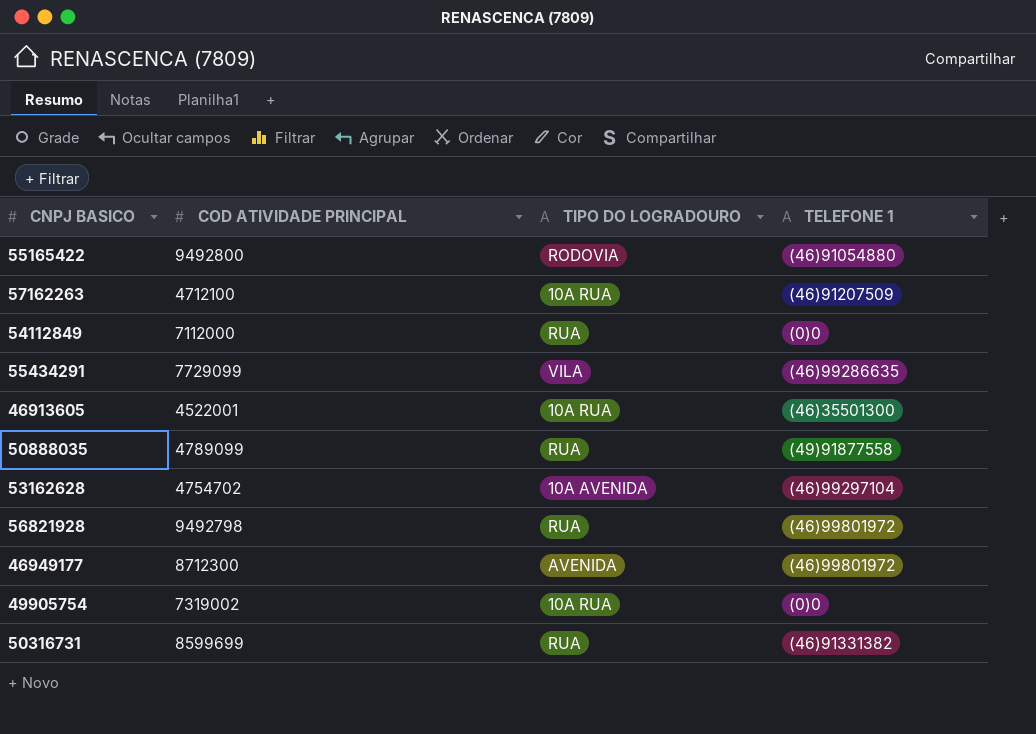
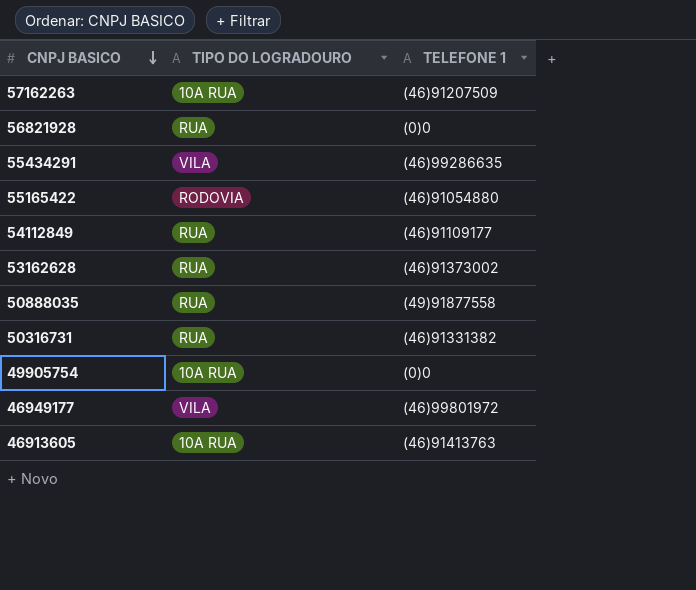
row order: none -> CNPJ BASICO descending
column COD ATIVIDADE PRINCIPAL | position: 2 -> none
56821928 | TELEFONE 1: (46)99801972 -> (0)0
54112849 | TELEFONE 1: (0)0 -> (46)91109177
53162628 | TIPO DO LOGRADOURO: 10A AVENIDA -> RUA
53162628 | TELEFONE 1: (46)99297104 -> (46)91373002
46949177 | TIPO DO LOGRADOURO: AVENIDA -> VILA
46913605 | TELEFONE 1: (46)35501300 -> (46)91413763

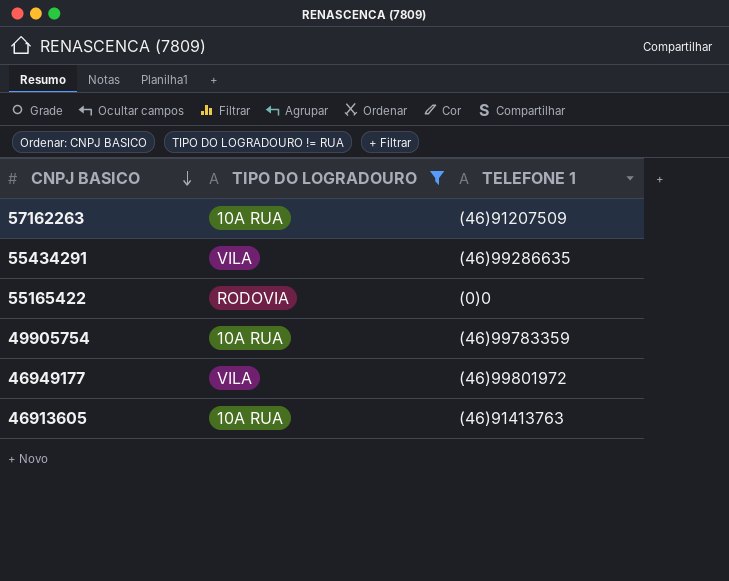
filter: none -> TIPO DO LOGRADOURO != RUA
55165422 | TELEFONE 1: (46)91054880 -> (0)0
49905754 | TELEFONE 1: (0)0 -> (46)99783359

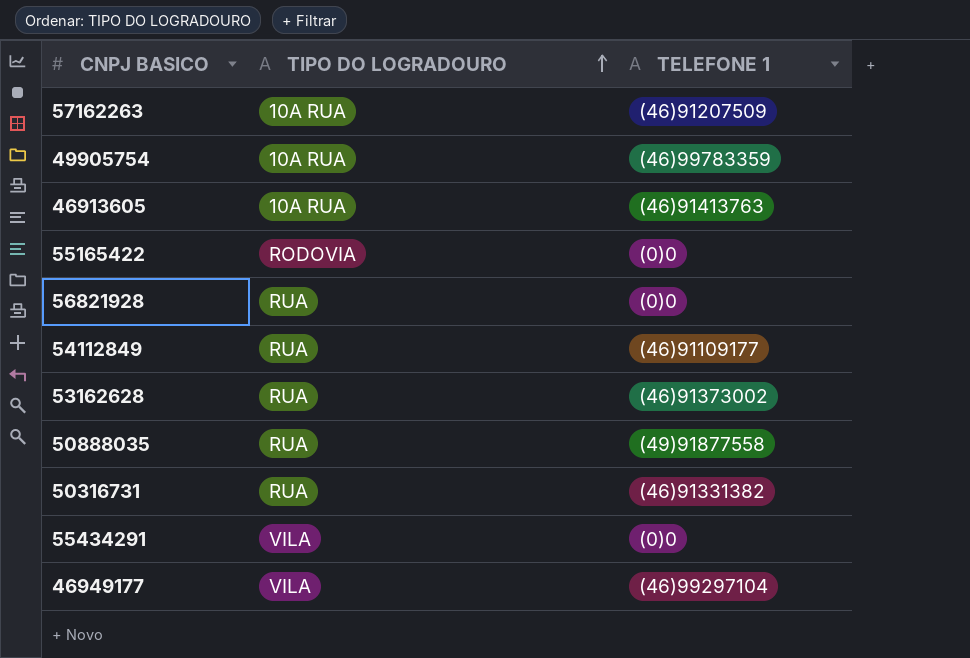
filter: TIPO DO LOGRADOURO != RUA -> none
row order: CNPJ BASICO descending -> TIPO DO LOGRADOURO ascending
55434291 | TELEFONE 1: (46)99286635 -> (0)0
46949177 | TELEFONE 1: (46)99801972 -> (46)99297104

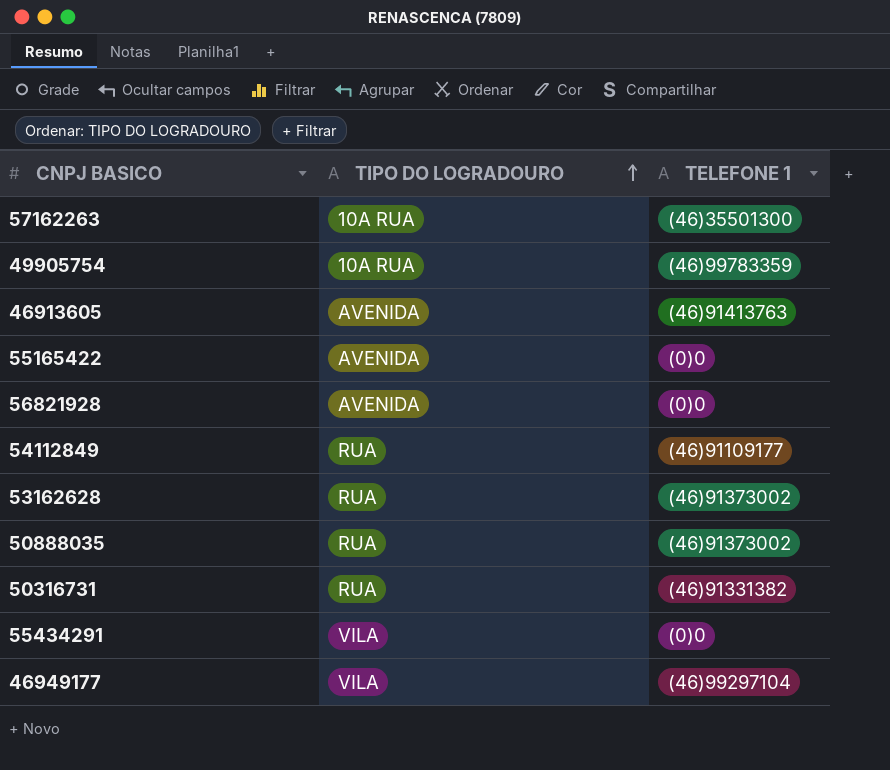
57162263 | TELEFONE 1: (46)91207509 -> (46)35501300
46913605 | TIPO DO LOGRADOURO: 10A RUA -> AVENIDA
55165422 | TIPO DO LOGRADOURO: RODOVIA -> AVENIDA
56821928 | TIPO DO LOGRADOURO: RUA -> AVENIDA
50888035 | TELEFONE 1: (49)91877558 -> (46)91373002

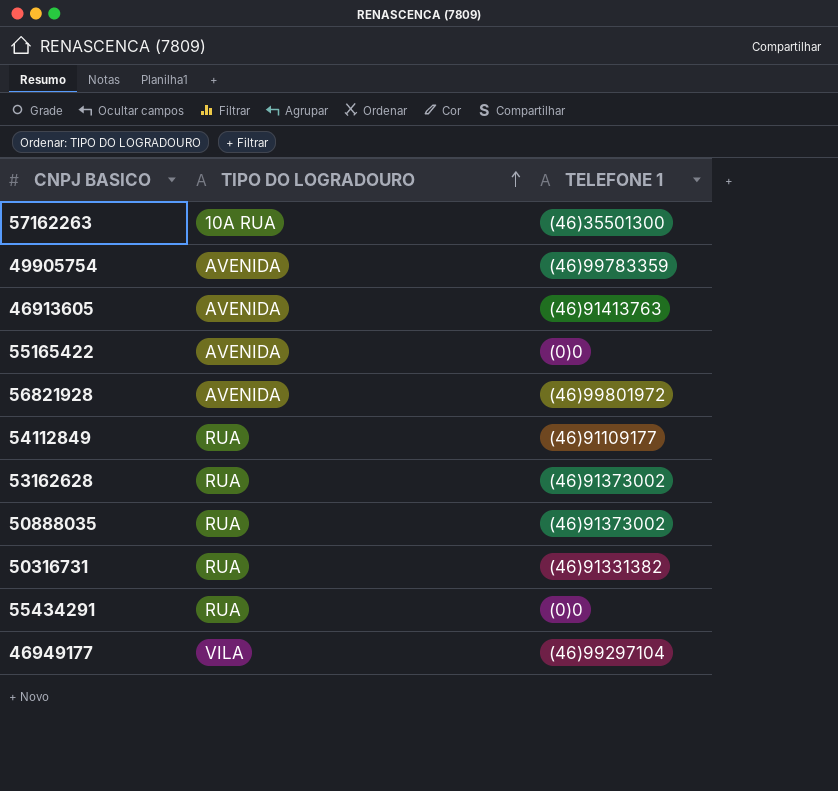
49905754 | TIPO DO LOGRADOURO: 10A RUA -> AVENIDA
56821928 | TELEFONE 1: (0)0 -> (46)99801972
55434291 | TIPO DO LOGRADOURO: VILA -> RUA

